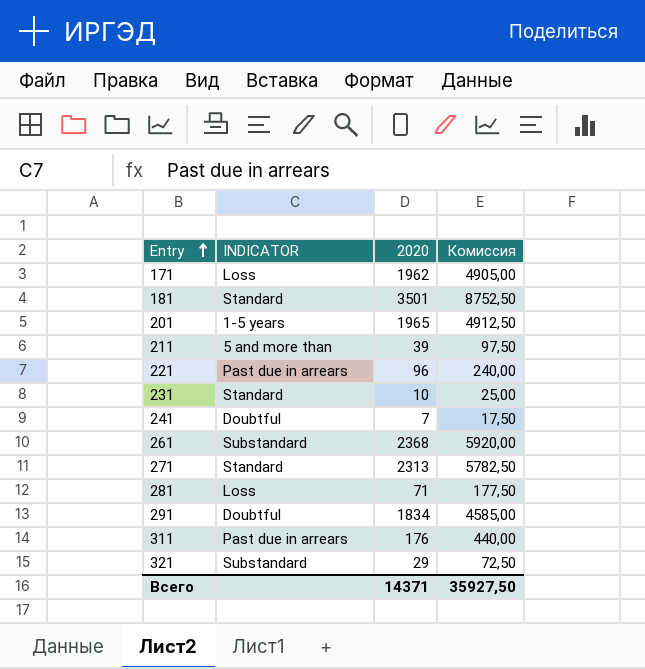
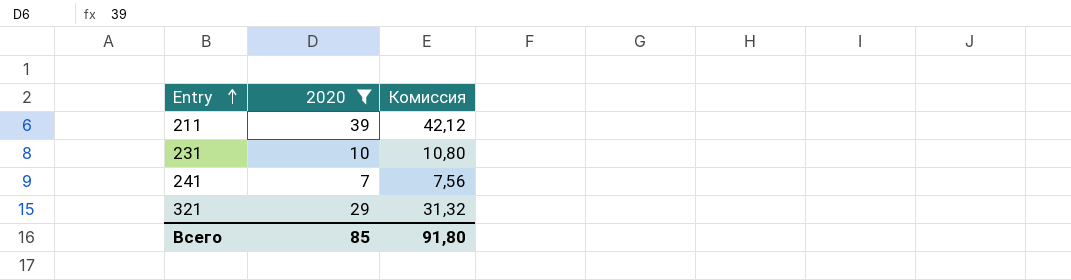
filter: none -> 2020 <= 39
column INDICATOR | position: 2 -> none
column Комиссия | formula: [2020] * 2,5 -> [2020] * 1,08
Всего | 2020: 14371 -> 85
Всего | Комиссия: 35927,50 -> 91,80

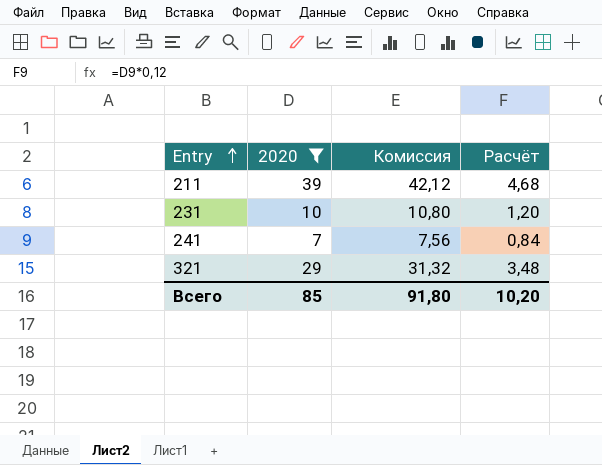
column Расчёт | formula: none -> [2020] * 0,12

